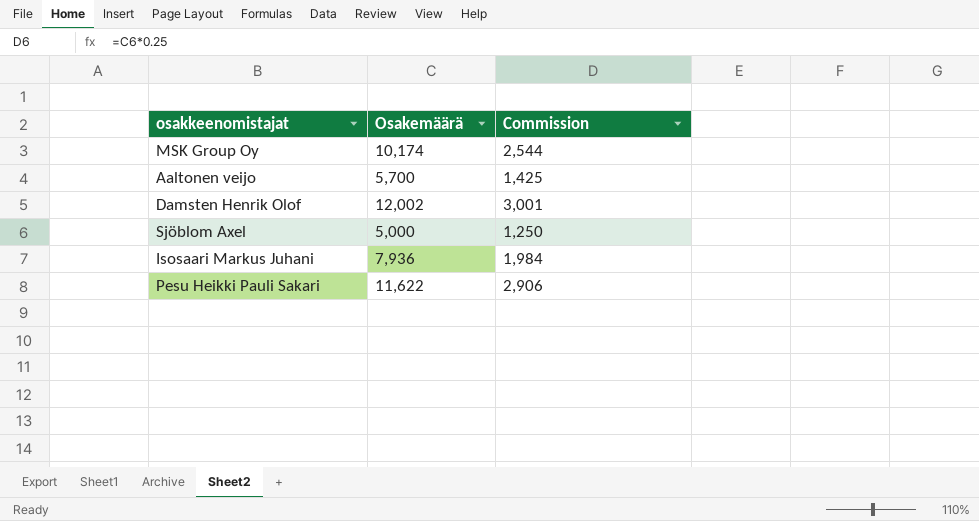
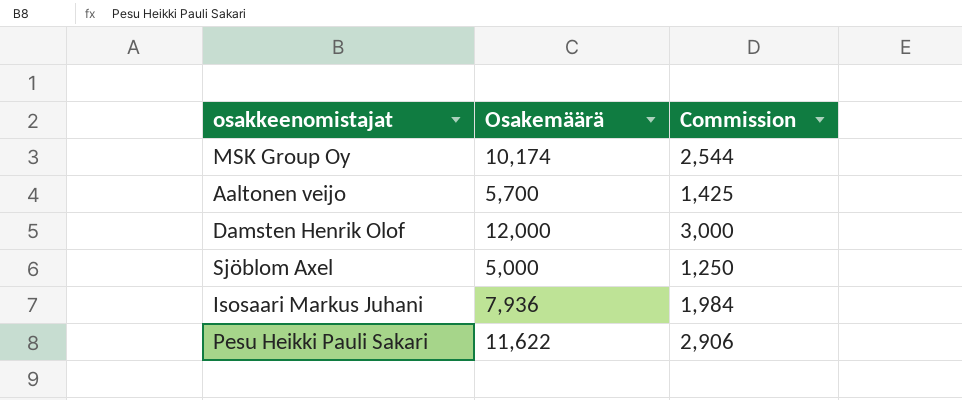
Damsten Henrik Olof | Osakemäärä: 12,002 -> 12,000
Damsten Henrik Olof | Commission: 3,001 -> 3,000

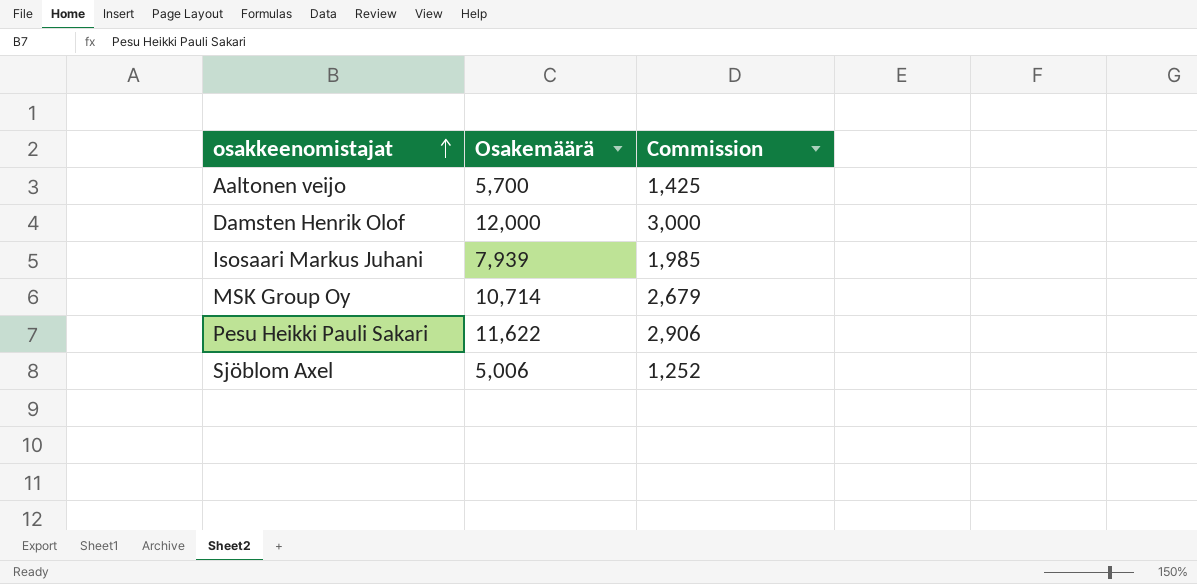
row order: none -> osakkeenomistajat ascending
Isosaari Markus Juhani | Osakemäärä: 7,936 -> 7,939
Isosaari Markus Juhani | Commission: 1,984 -> 1,985
MSK Group Oy | Osakemäärä: 10,174 -> 10,714
MSK Group Oy | Commission: 2,544 -> 2,679
Sjöblom Axel | Osakemäärä: 5,000 -> 5,006
Sjöblom Axel | Commission: 1,250 -> 1,252

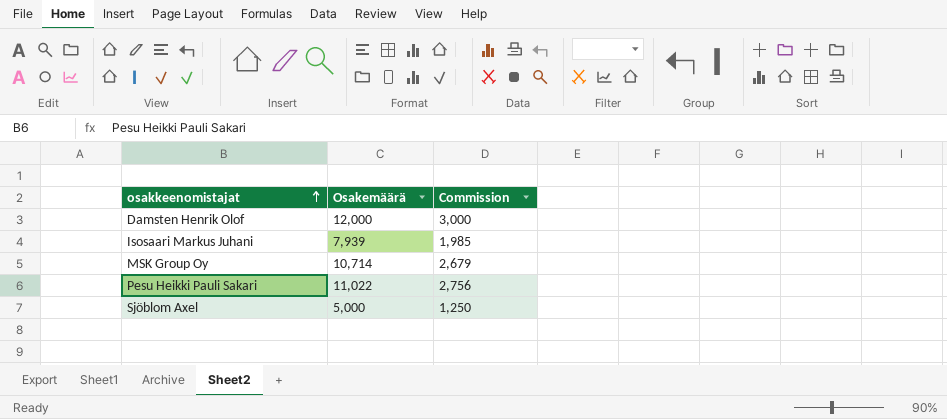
row Aaltonen veijo: 5,700 | 1,425 -> none
Pesu Heikki Pauli Sakari | Osakemäärä: 11,622 -> 11,022
Pesu Heikki Pauli Sakari | Commission: 2,906 -> 2,756
Sjöblom Axel | Osakemäärä: 5,006 -> 5,000
Sjöblom Axel | Commission: 1,252 -> 1,250

